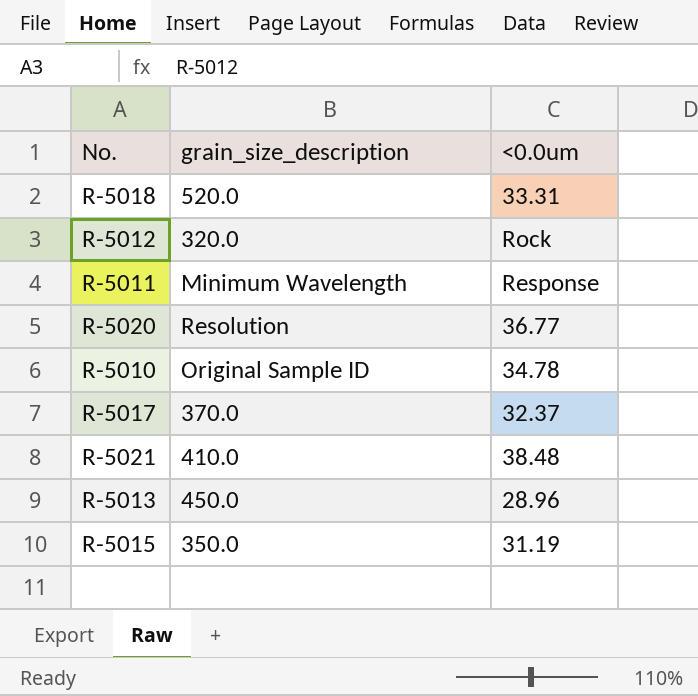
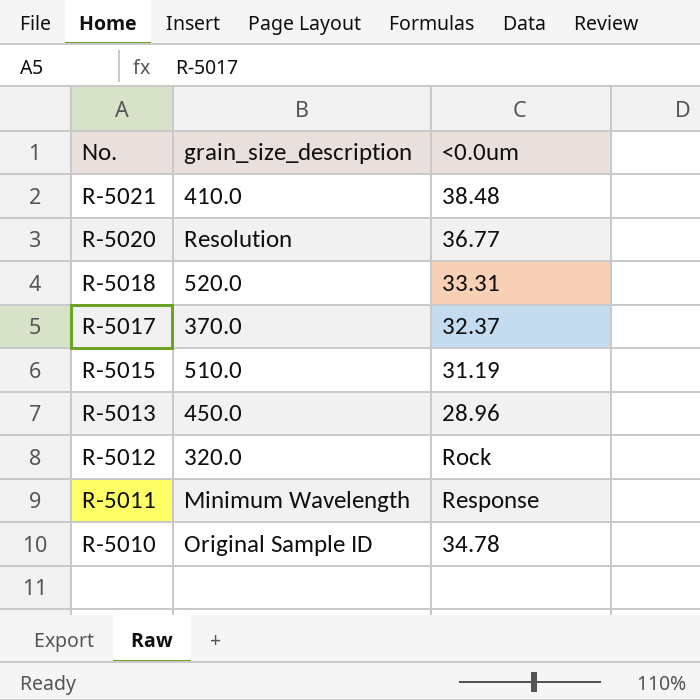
row order: none -> No. descending
R-5015 | grain_size_description: 350.0 -> 510.0

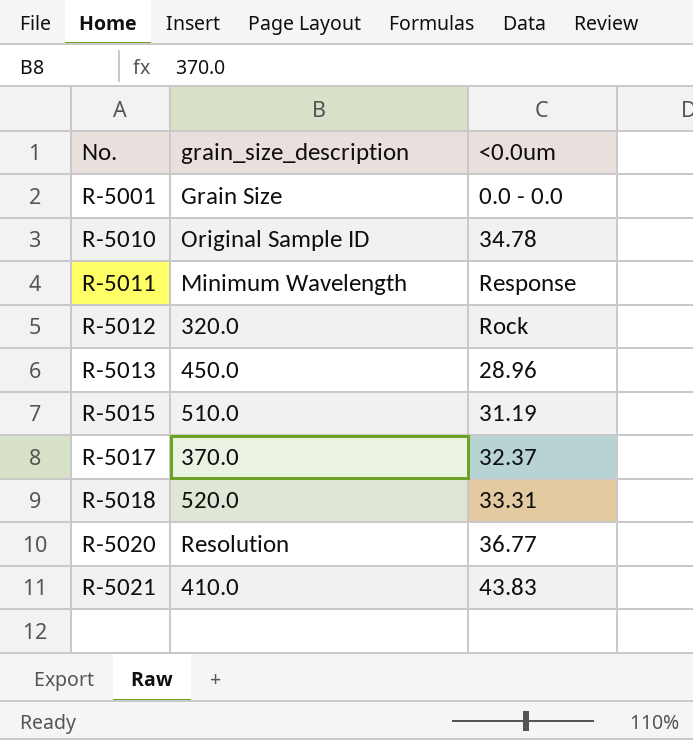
row order: No. descending -> No. ascending
row R-5001: none -> Grain Size | 0.0 - 0.0
R-5021 | <0.0um: 38.48 -> 43.83

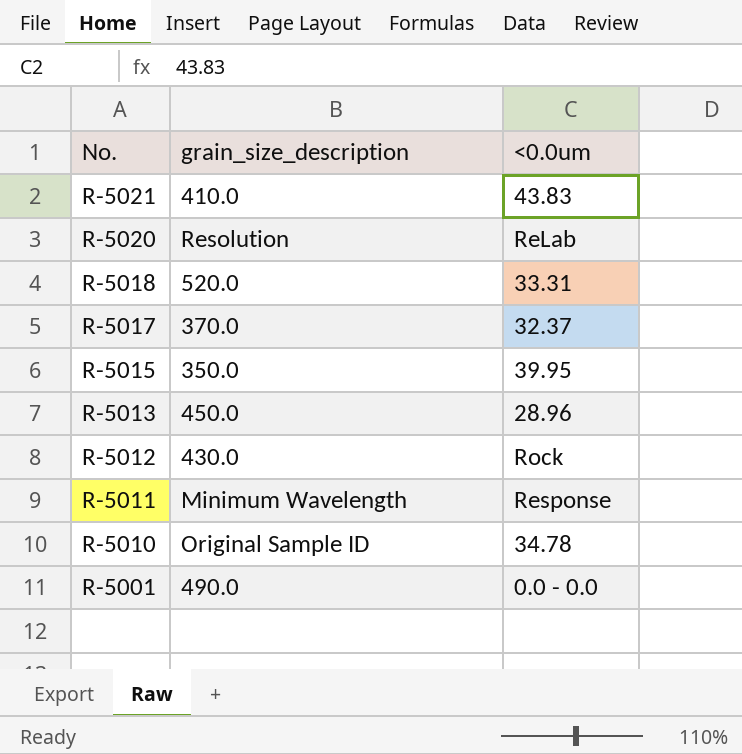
row order: No. ascending -> No. descending
R-5020 | <0.0um: 36.77 -> ReLab
R-5015 | grain_size_description: 510.0 -> 350.0
R-5015 | <0.0um: 31.19 -> 39.95
R-5012 | grain_size_description: 320.0 -> 430.0
R-5001 | grain_size_description: Grain Size -> 490.0

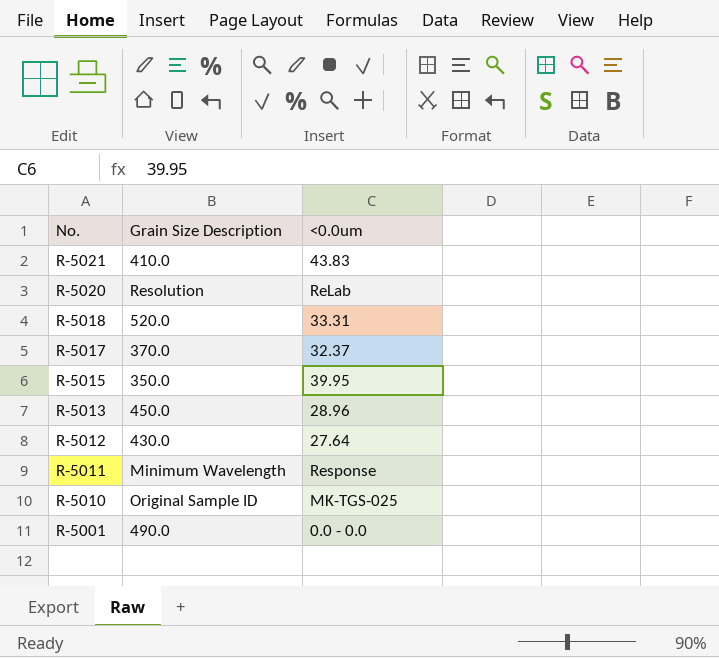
column name: grain_size_description -> Grain Size Description
R-5012 | <0.0um: Rock -> 27.64
R-5010 | <0.0um: 34.78 -> MK-TGS-025

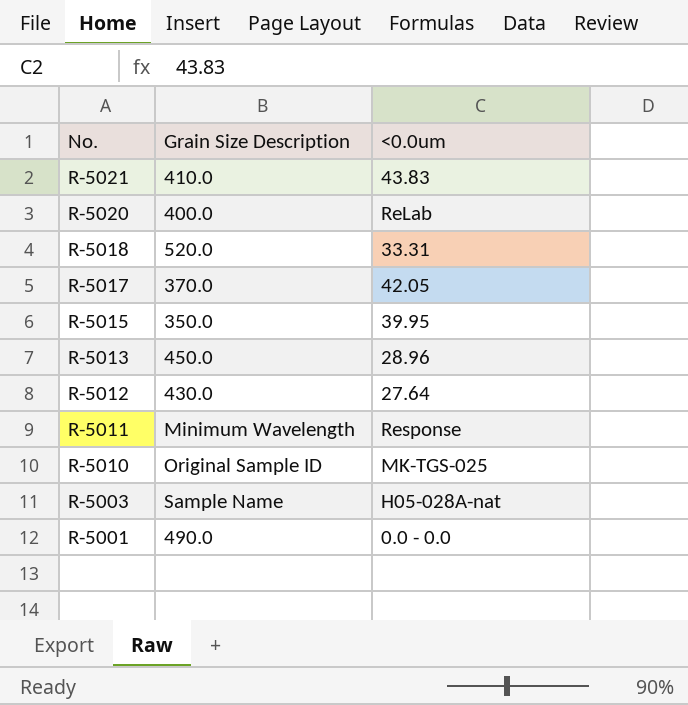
R-5020 | Grain Size Description: Resolution -> 400.0
R-5017 | <0.0um: 32.37 -> 42.05
row R-5003: none -> Sample Name | H05-028A-nat

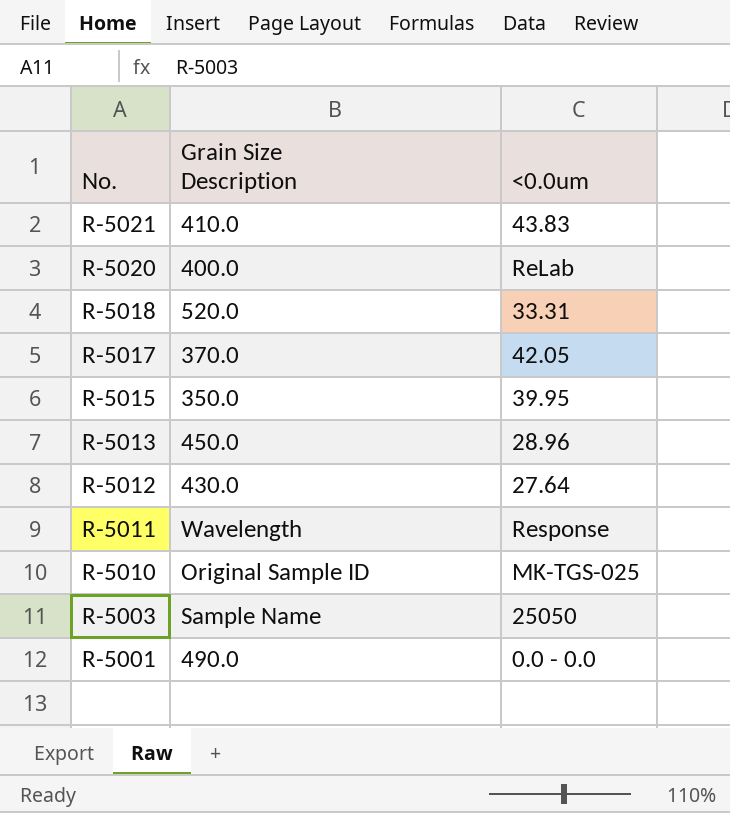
R-5011 | Grain Size Description: Minimum Wavelength -> Wavelength
R-5003 | <0.0um: H05-028A-nat -> 25050

